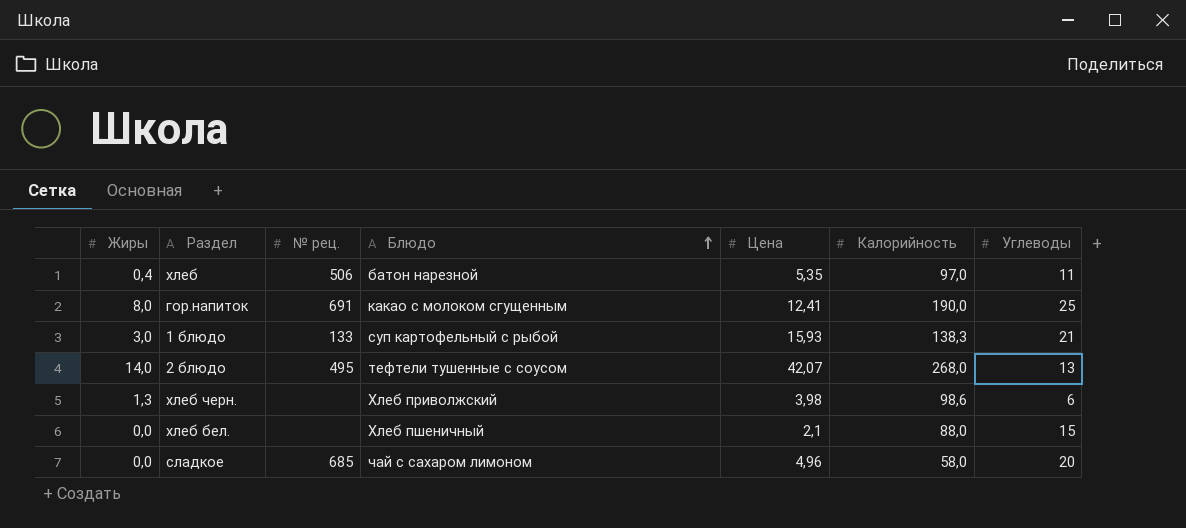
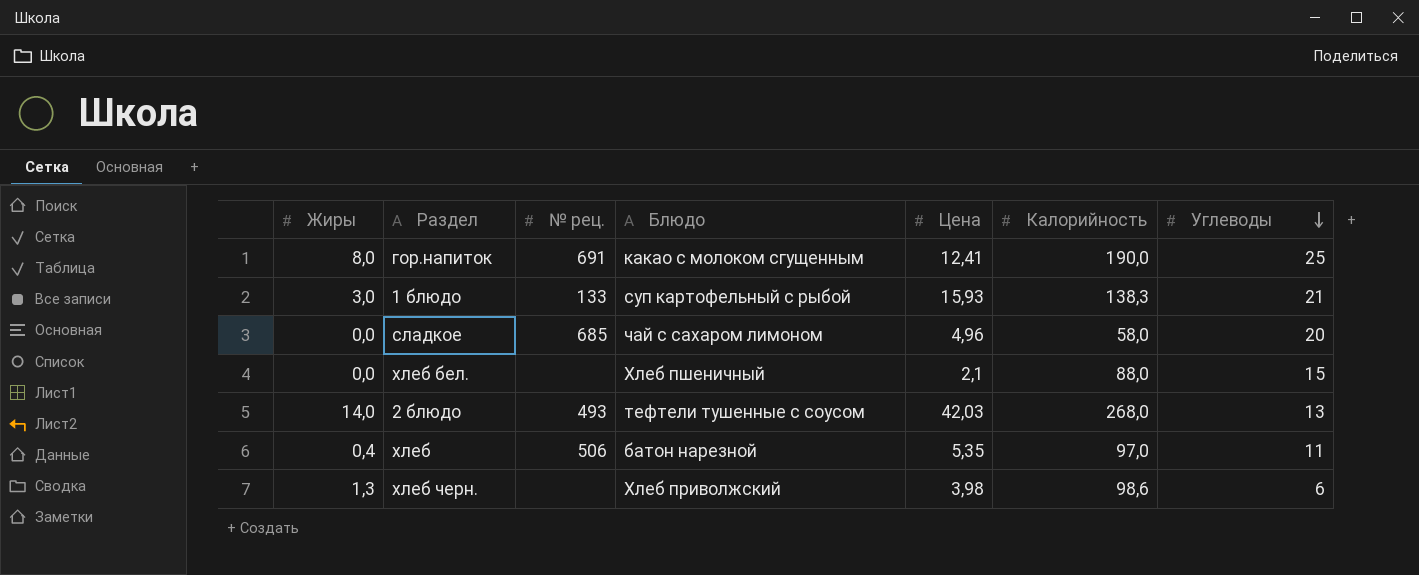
row order: Блюдо ascending -> Углеводы descending
2 блюдо | № рец.: 495 -> 493
2 блюдо | Цена: 42,07 -> 42,03

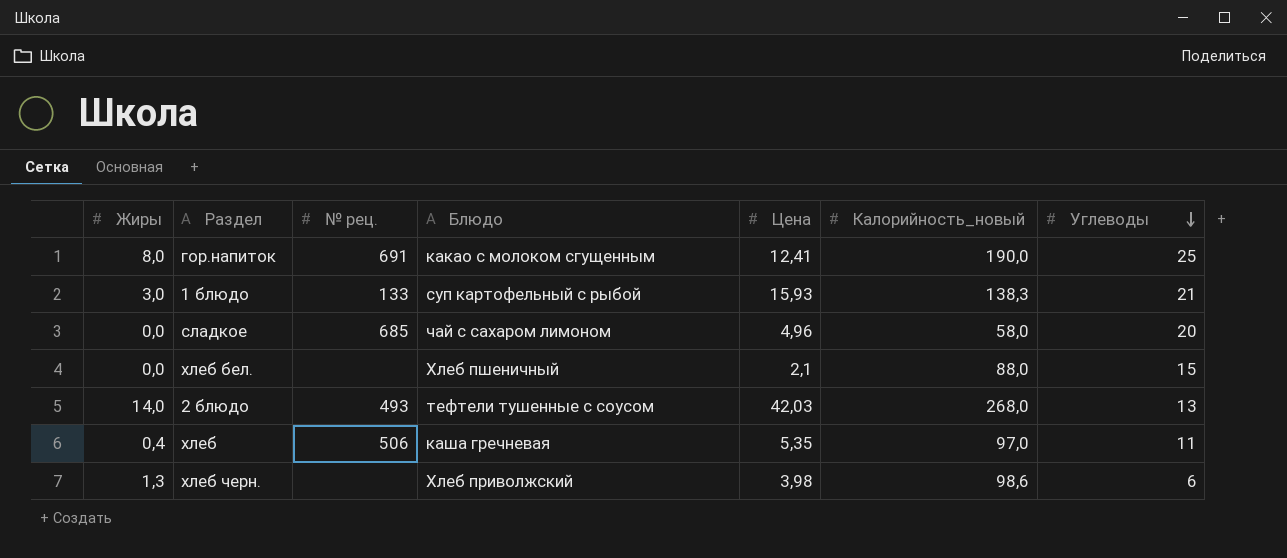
column name: Калорийность -> Калорийность_новый
хлеб | Блюдо: батон нарезной -> каша гречневая

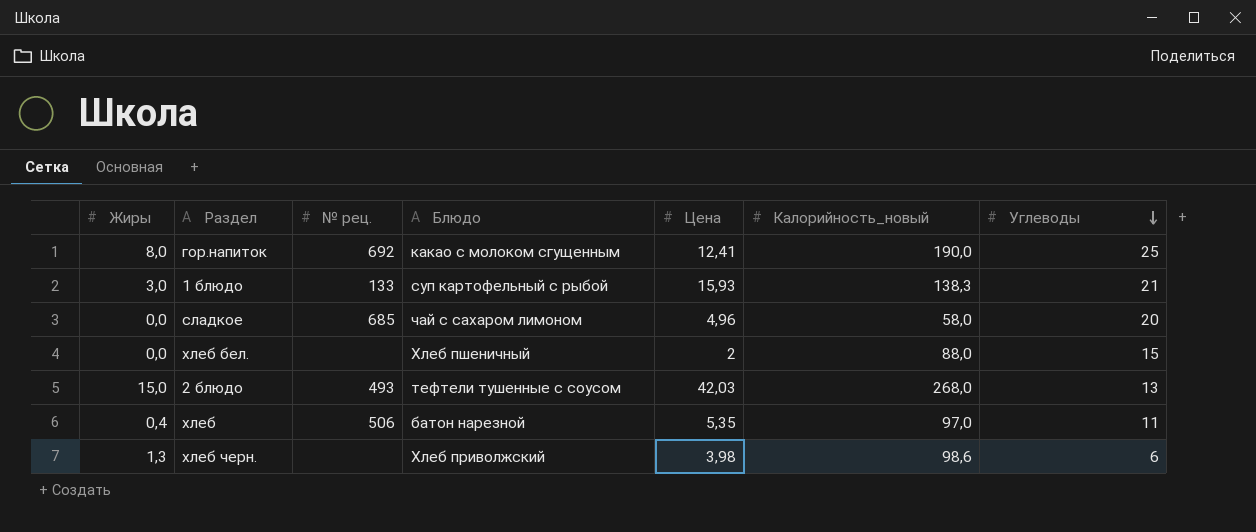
гор.напиток | № рец.: 691 -> 692
хлеб бел. | Цена: 2,1 -> 2
2 блюдо | Жиры: 14,0 -> 15,0
хлеб | Блюдо: каша гречневая -> батон нарезной

